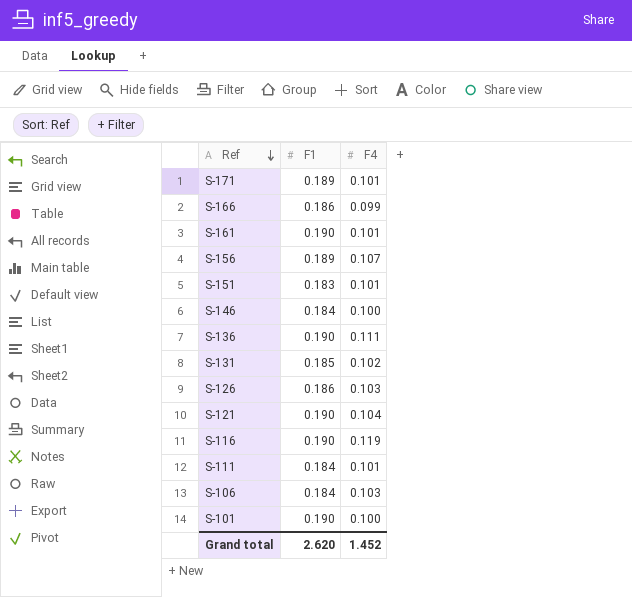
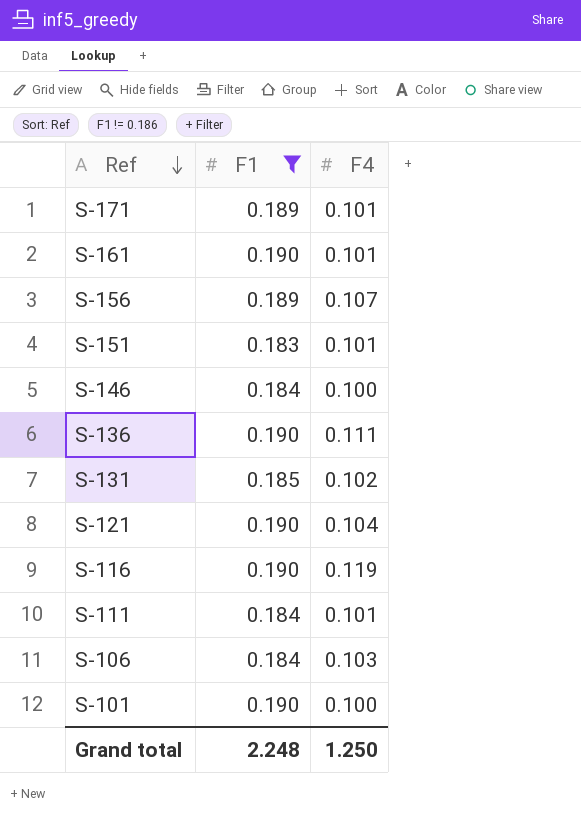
filter: none -> F1 != 0.186
Grand total | F1: 2.620 -> 2.248
Grand total | F4: 1.452 -> 1.250

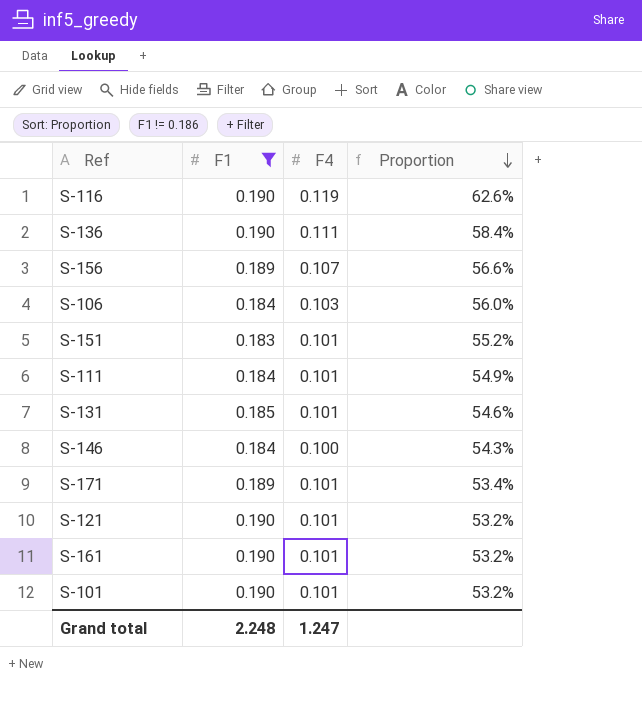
row order: Ref descending -> Proportion descending
column Proportion | formula: none -> [F4] / [F1]
S-131 | F4: 0.102 -> 0.101
S-121 | F4: 0.104 -> 0.101
S-101 | F4: 0.100 -> 0.101
Grand total | F4: 1.250 -> 1.247

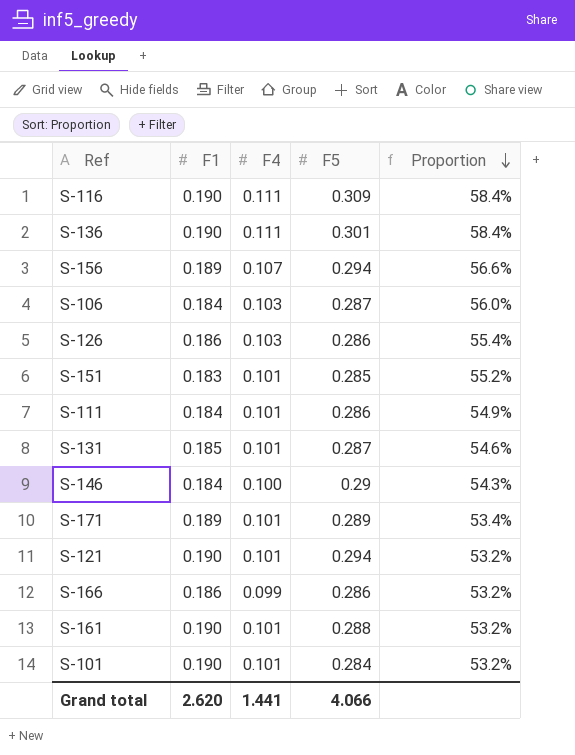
filter: F1 != 0.186 -> none
column F5 | position: none -> 4
S-116 | F4: 0.119 -> 0.111
S-116 | Proportion: 62.6% -> 58.4%
Grand total | F1: 2.248 -> 2.620
Grand total | F4: 1.247 -> 1.441

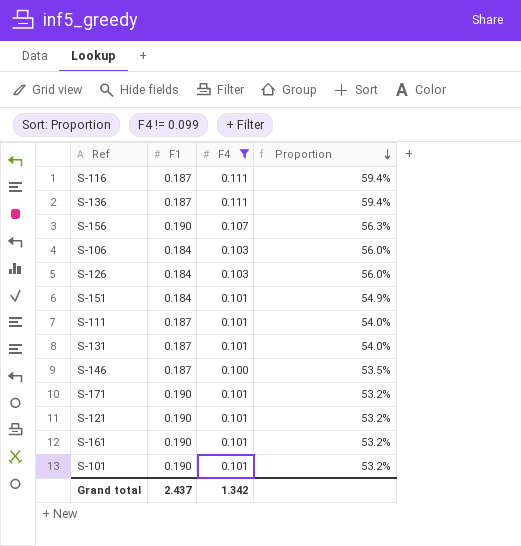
filter: none -> F4 != 0.099
column F5 | position: 4 -> none
S-116 | F1: 0.190 -> 0.187
S-116 | Proportion: 58.4% -> 59.4%
S-136 | F1: 0.190 -> 0.187
S-136 | Proportion: 58.4% -> 59.4%
S-156 | F1: 0.189 -> 0.190
S-156 | Proportion: 56.6% -> 56.3%
S-126 | F1: 0.186 -> 0.184
S-126 | Proportion: 55.4% -> 56.0%
S-151 | F1: 0.183 -> 0.184
S-151 | Proportion: 55.2% -> 54.9%
S-111 | F1: 0.184 -> 0.187
S-111 | Proportion: 54.9% -> 54.0%
S-131 | F1: 0.185 -> 0.187
S-131 | Proportion: 54.6% -> 54.0%
S-146 | F1: 0.184 -> 0.187
S-146 | Proportion: 54.3% -> 53.5%
S-171 | F1: 0.189 -> 0.190
S-171 | Proportion: 53.4% -> 53.2%
Grand total | F1: 2.620 -> 2.437
Grand total | F4: 1.441 -> 1.342

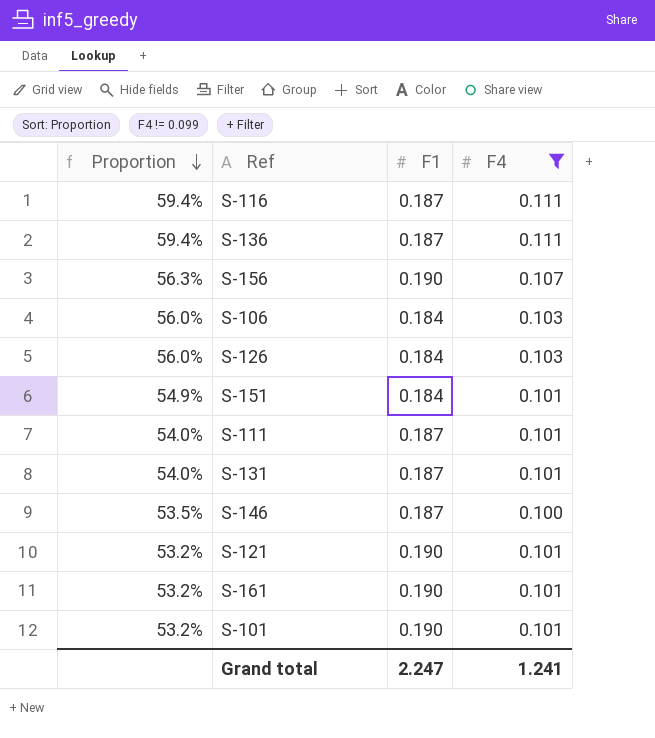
column Proportion | position: 4 -> 1
row S-171: 0.190 | 0.101 | 53.2% -> none
Grand total | F1: 2.437 -> 2.247
Grand total | F4: 1.342 -> 1.241

